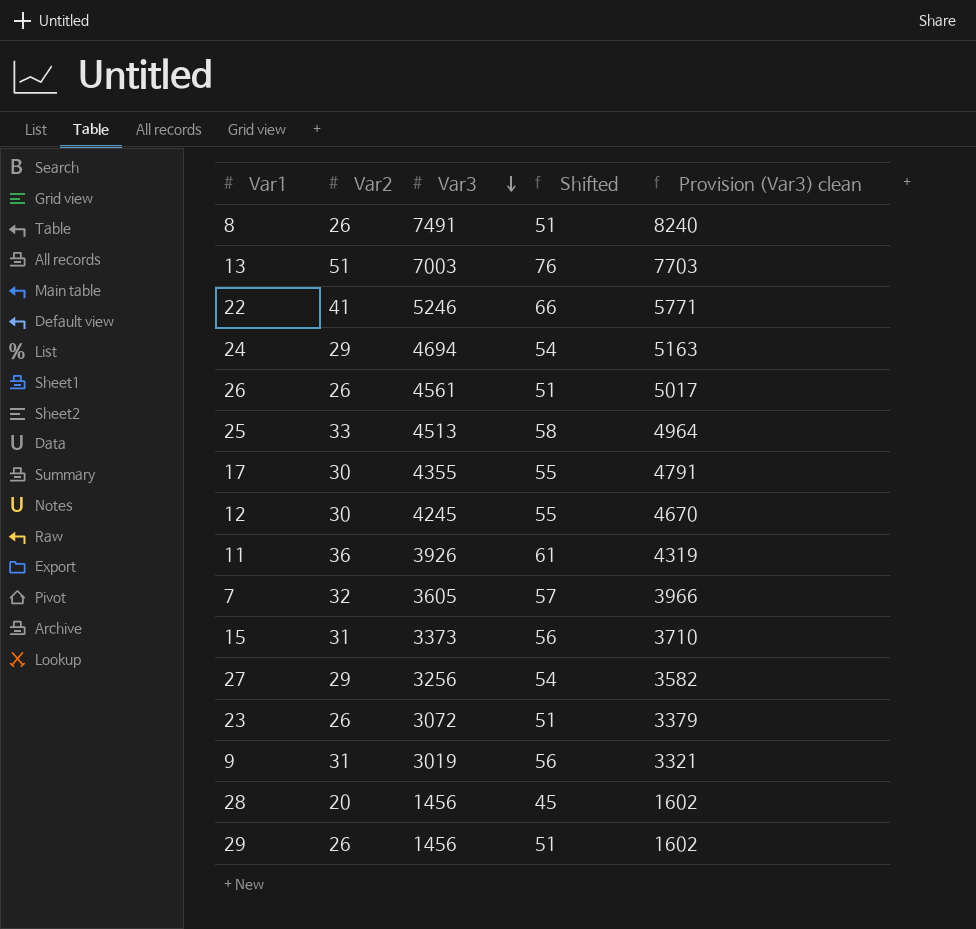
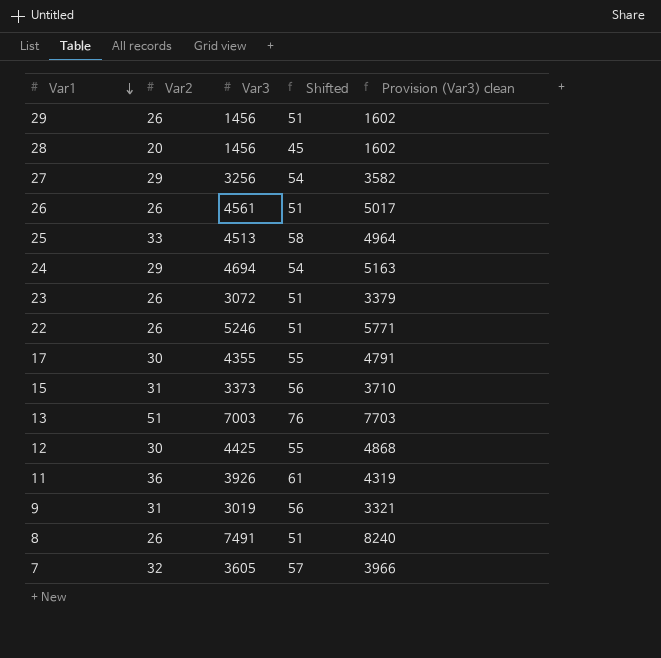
row order: Var3 descending -> Var1 descending
22 | Var2: 41 -> 26
22 | Shifted: 66 -> 51
12 | Var3: 4245 -> 4425
12 | Provision (Var3) clean: 4670 -> 4868

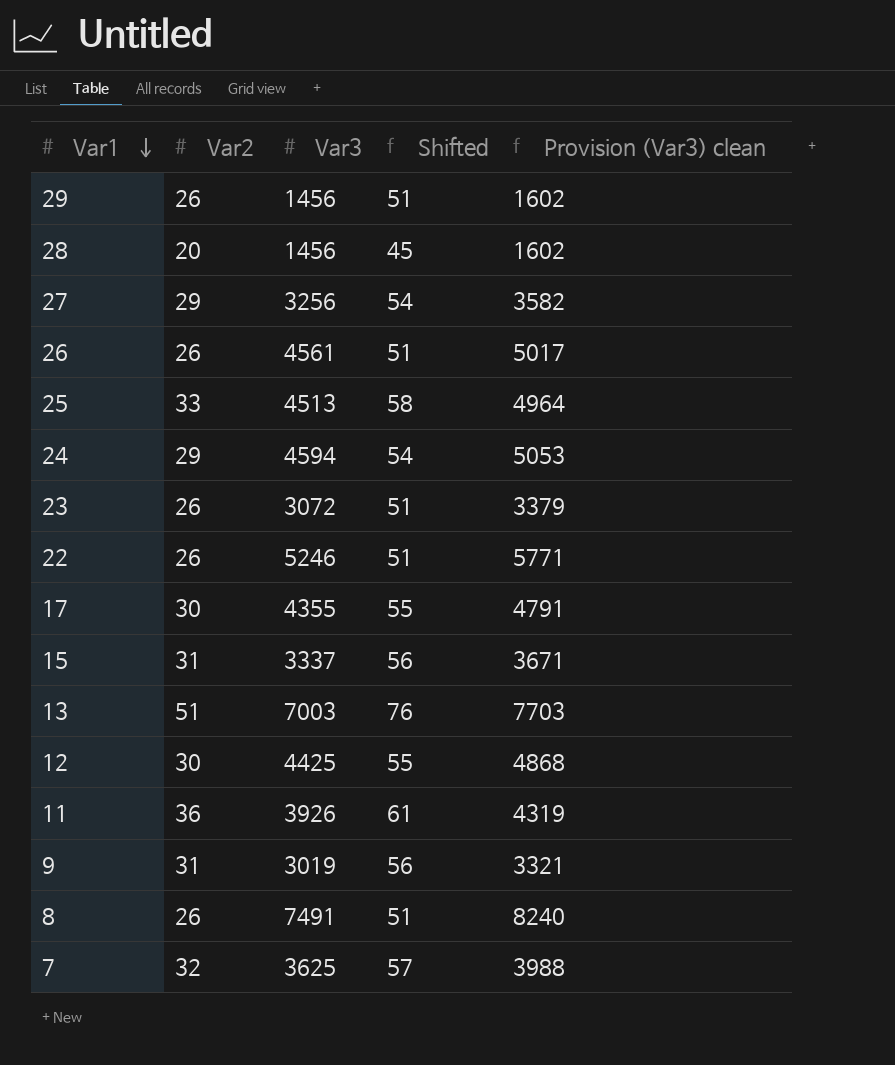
24 | Var3: 4694 -> 4594
24 | Provision (Var3) clean: 5163 -> 5053
15 | Var3: 3373 -> 3337
15 | Provision (Var3) clean: 3710 -> 3671
7 | Var3: 3605 -> 3625
7 | Provision (Var3) clean: 3966 -> 3988

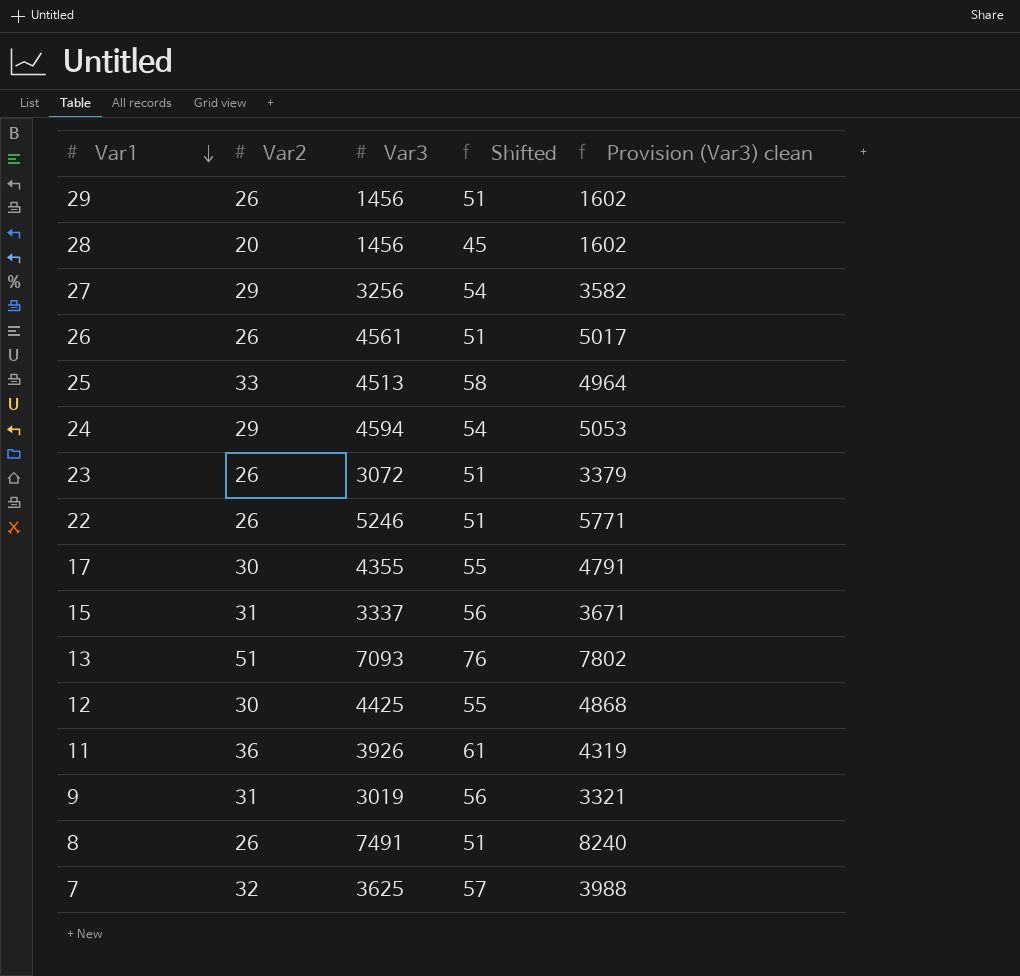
13 | Var3: 7003 -> 7093
13 | Provision (Var3) clean: 7703 -> 7802

